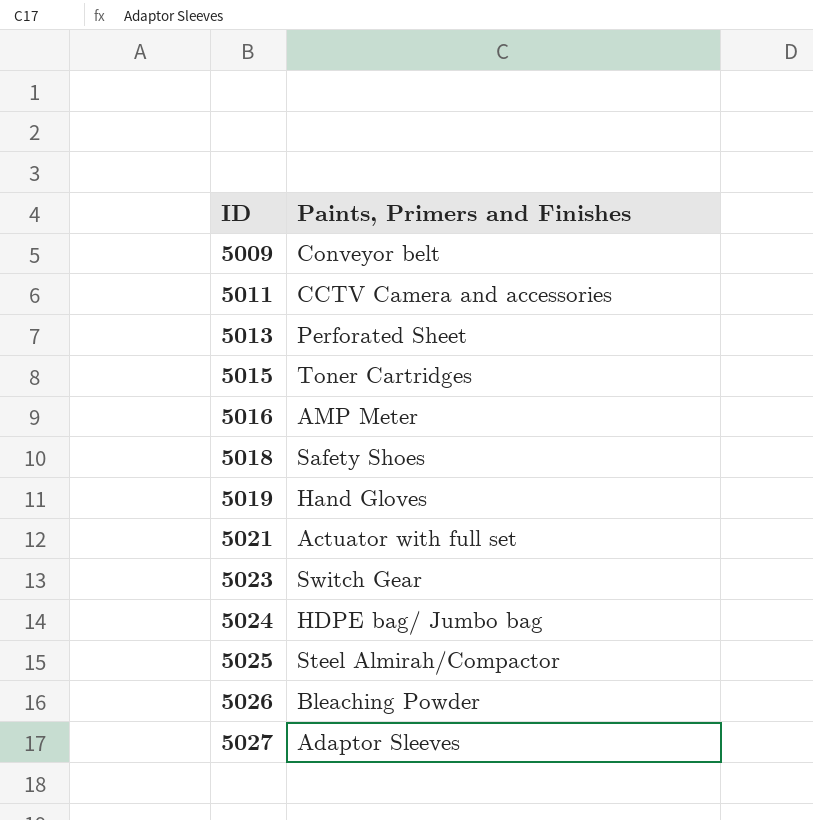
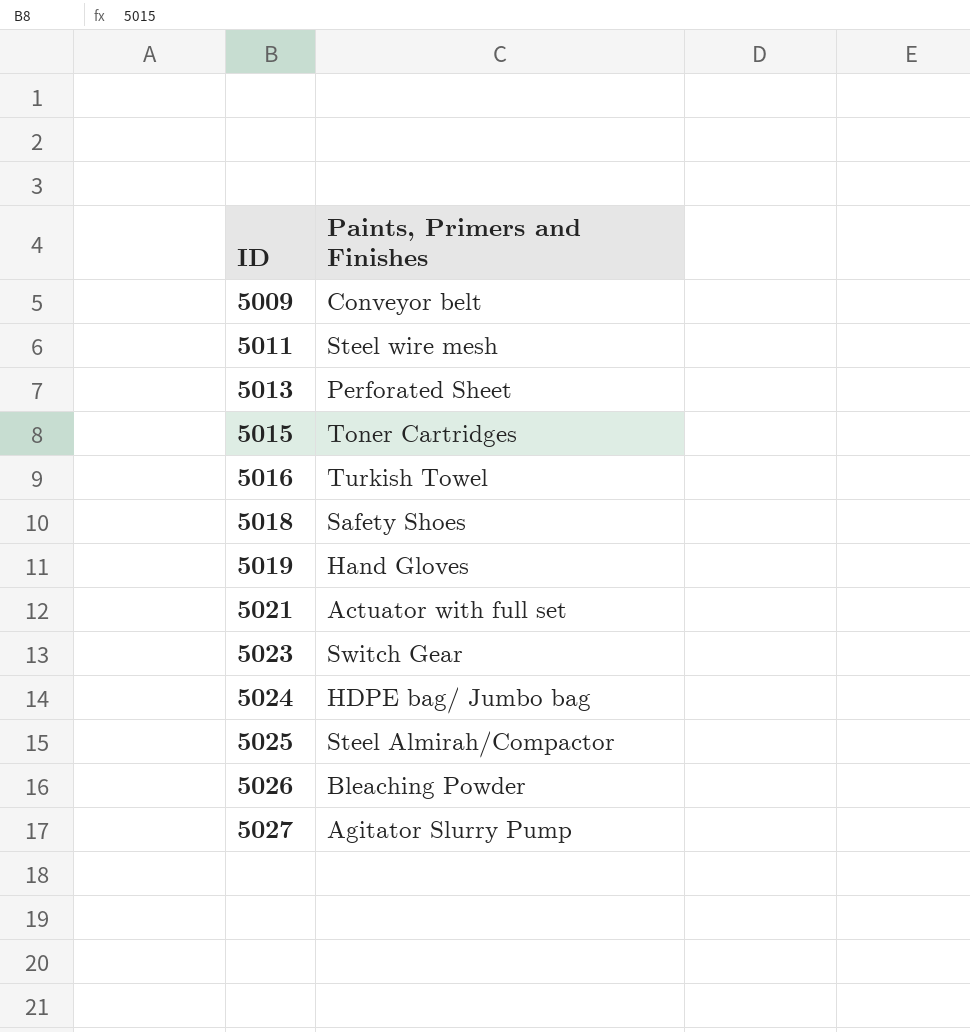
5011 | Paints, Primers and Finishes: CCTV Camera and accessories -> Steel wire mesh
5016 | Paints, Primers and Finishes: AMP Meter -> Turkish Towel
5027 | Paints, Primers and Finishes: Adaptor Sleeves -> Agitator Slurry Pump

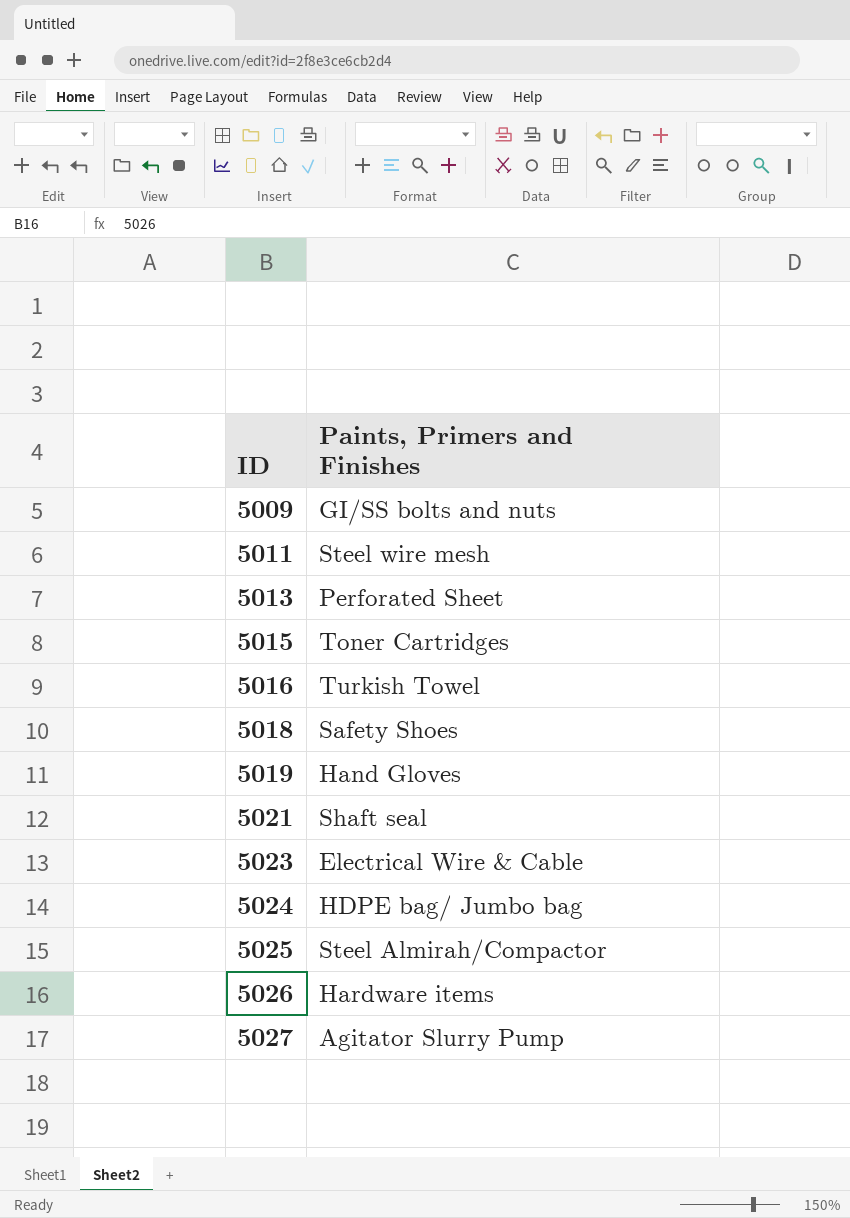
5009 | Paints, Primers and Finishes: Conveyor belt -> GI/SS bolts and nuts
5021 | Paints, Primers and Finishes: Actuator with full set -> Shaft seal
5023 | Paints, Primers and Finishes: Switch Gear -> Electrical Wire & Cable
5026 | Paints, Primers and Finishes: Bleaching Powder -> Hardware items

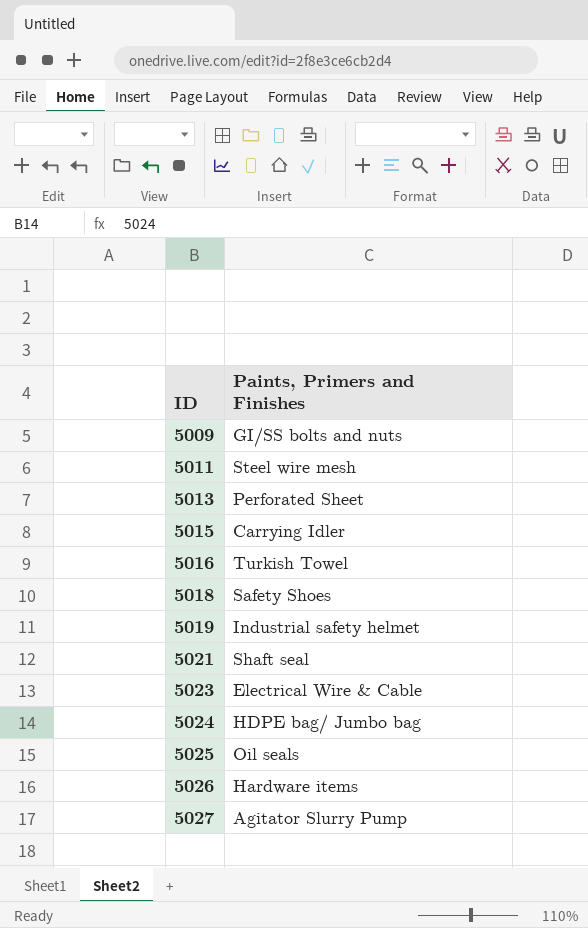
5015 | Paints, Primers and Finishes: Toner Cartridges -> Carrying Idler
5019 | Paints, Primers and Finishes: Hand Gloves -> Industrial safety helmet
5025 | Paints, Primers and Finishes: Steel Almirah/Compactor -> Oil seals

